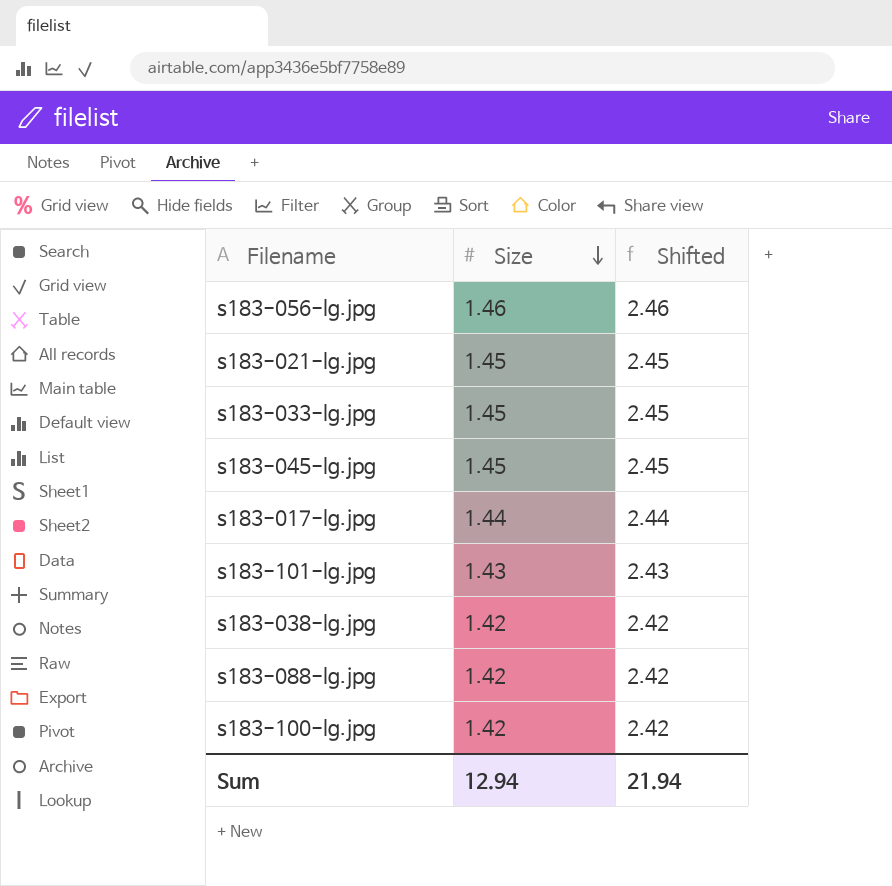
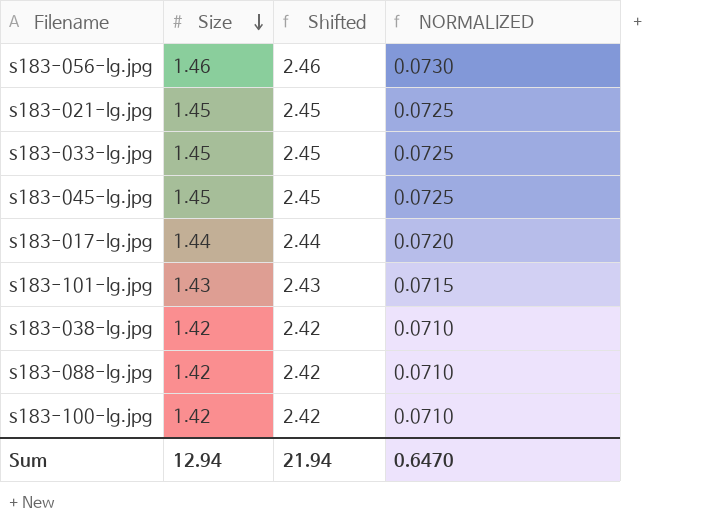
column NORMALIZED | formula: none -> [Size] * 0.05

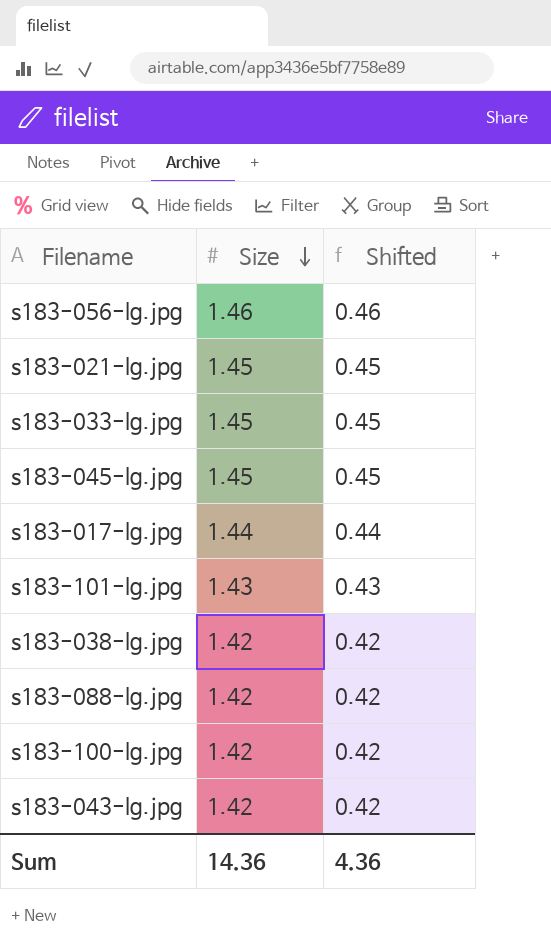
column NORMALIZED | formula: [Size] * 0.05 -> none
column Shifted | formula: [Size] + 1 -> [Size] - 1
row s183-043-lg.jpg: none -> 1.42 | 0.42
Sum | Size: 12.94 -> 14.36
Sum | Shifted: 21.94 -> 4.36

